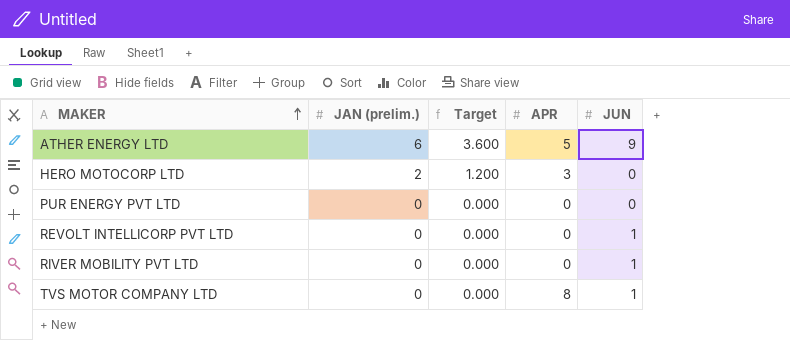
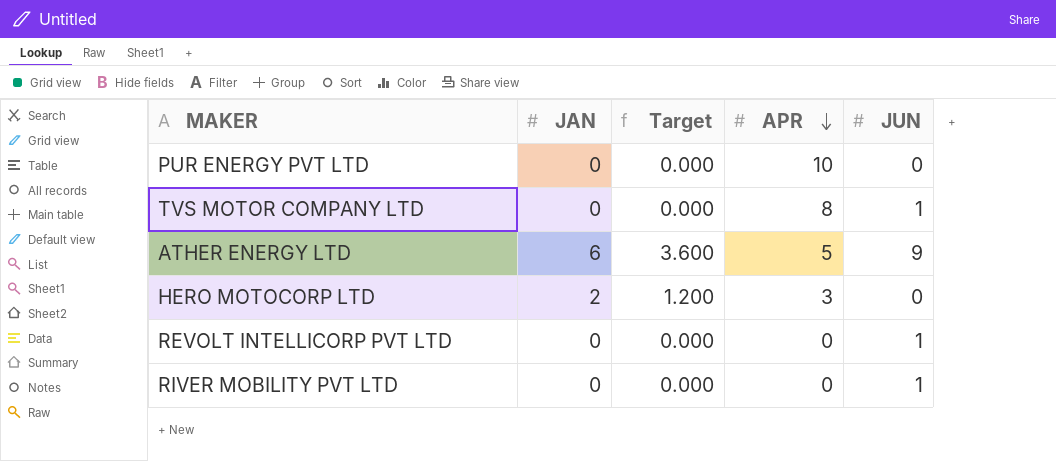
row order: MAKER ascending -> APR descending
column name: JAN (prelim.) -> JAN
PUR ENERGY PVT LTD | APR: 0 -> 10

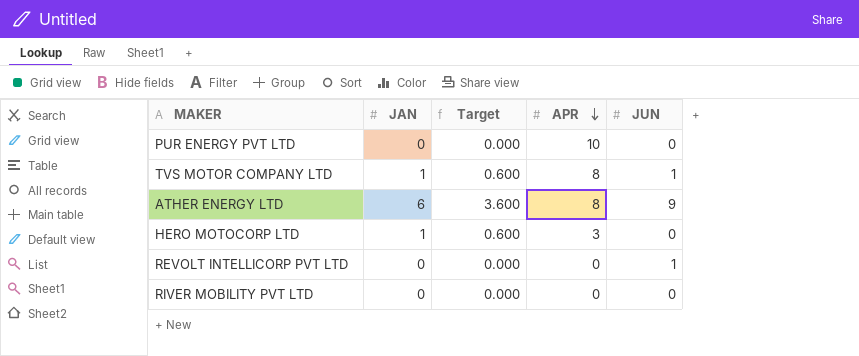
TVS MOTOR COMPANY LTD | JAN: 0 -> 1
TVS MOTOR COMPANY LTD | Target: 0.000 -> 0.600
ATHER ENERGY LTD | APR: 5 -> 8
HERO MOTOCORP LTD | JAN: 2 -> 1
HERO MOTOCORP LTD | Target: 1.200 -> 0.600
RIVER MOBILITY PVT LTD | JUN: 1 -> 0

